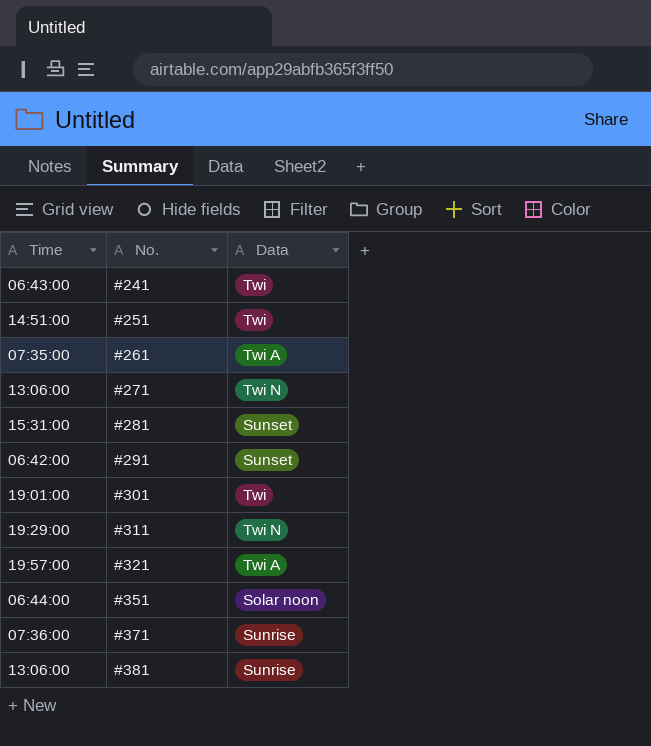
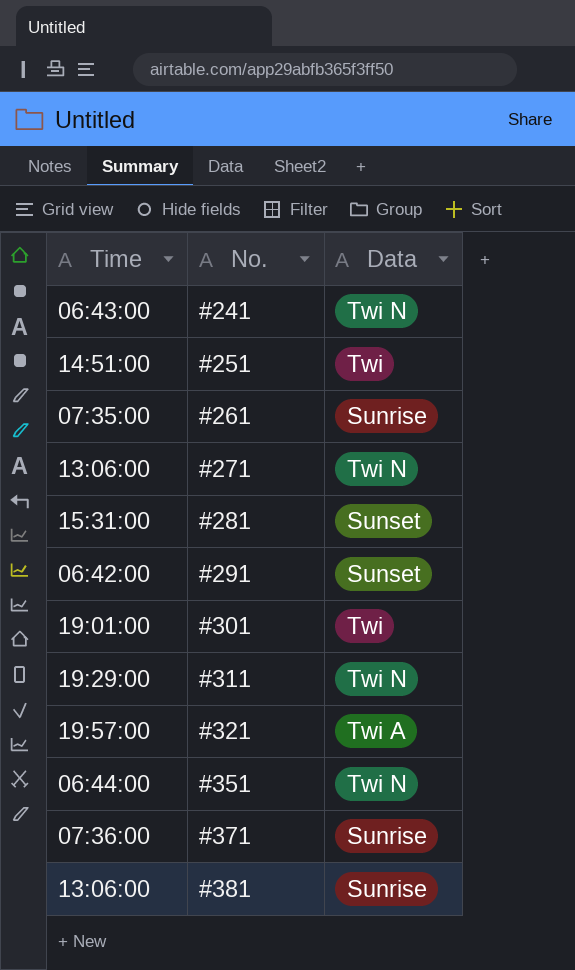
#241 | Data: Twi -> Twi N
#261 | Data: Twi A -> Sunrise
#351 | Data: Solar noon -> Twi N

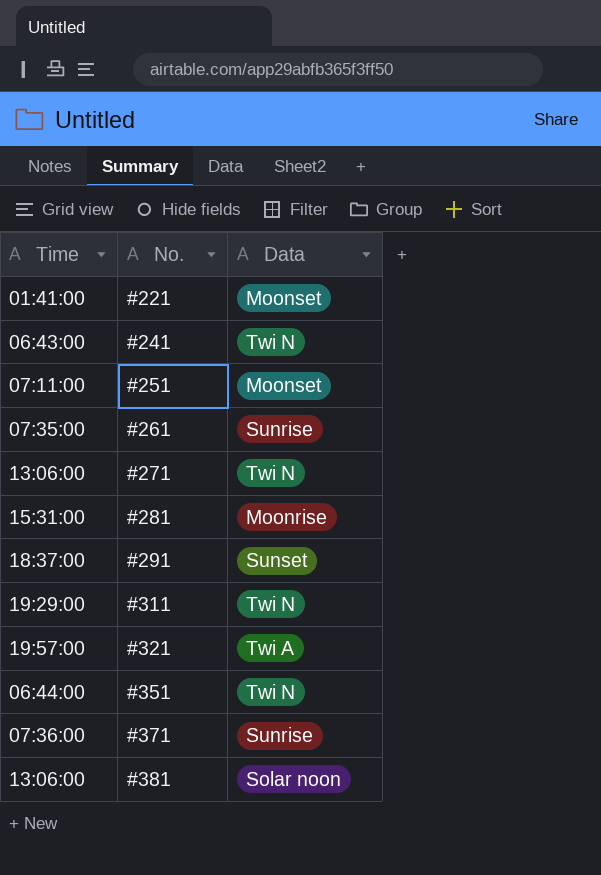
row #301: 19:01:00 | Twi -> none
row #221: none -> 01:41:00 | Moonset
#251 | Time: 14:51:00 -> 07:11:00
#251 | Data: Twi -> Moonset
#281 | Data: Sunset -> Moonrise
#291 | Time: 06:42:00 -> 18:37:00
#381 | Data: Sunrise -> Solar noon

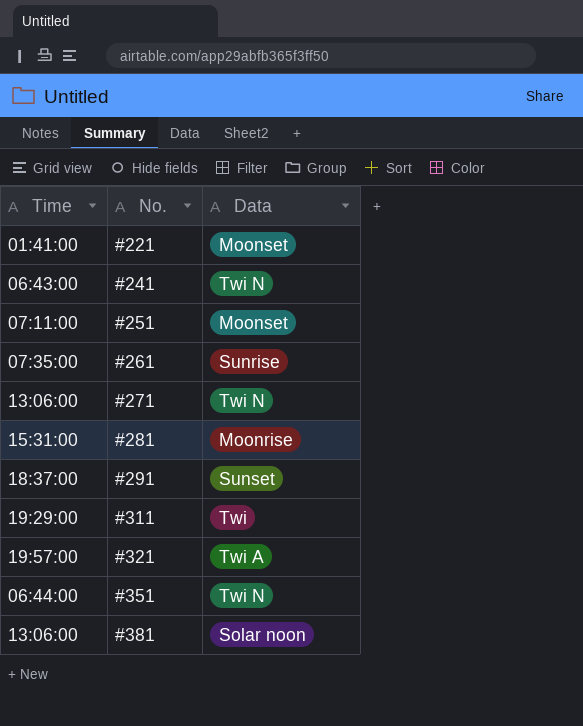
row #371: 07:36:00 | Sunrise -> none
#311 | Data: Twi N -> Twi

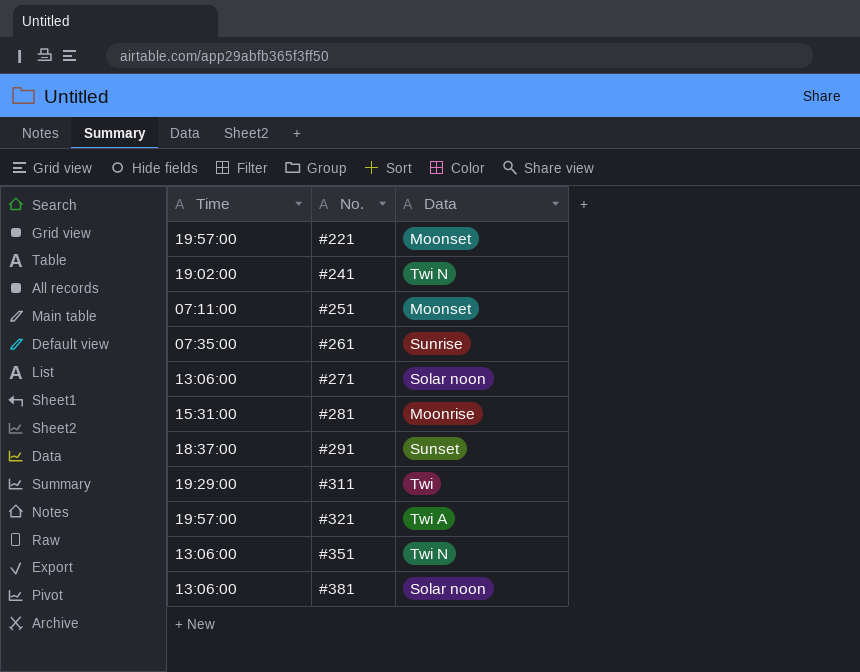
#221 | Time: 01:41:00 -> 19:57:00
#241 | Time: 06:43:00 -> 19:02:00
#271 | Data: Twi N -> Solar noon
#351 | Time: 06:44:00 -> 13:06:00

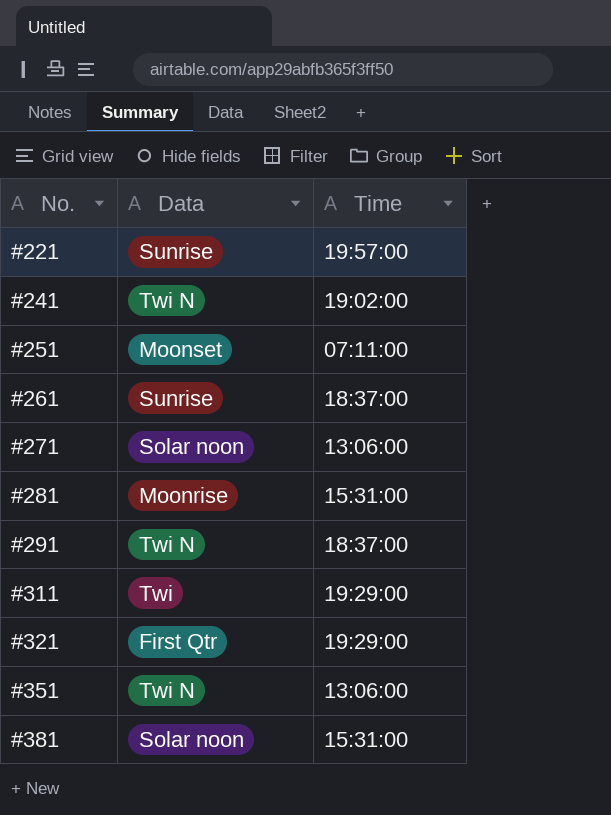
column Time | position: 1 -> 3
#221 | Data: Moonset -> Sunrise
#261 | Time: 07:35:00 -> 18:37:00
#291 | Data: Sunset -> Twi N
#321 | Data: Twi A -> First Qtr
#321 | Time: 19:57:00 -> 19:29:00
#381 | Time: 13:06:00 -> 15:31:00

